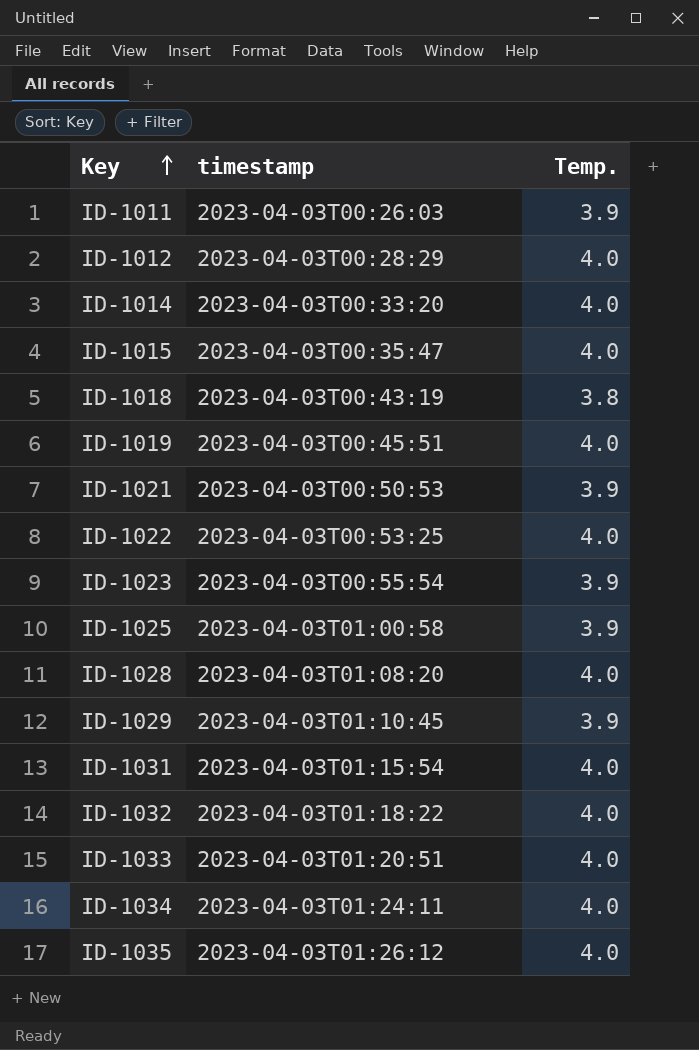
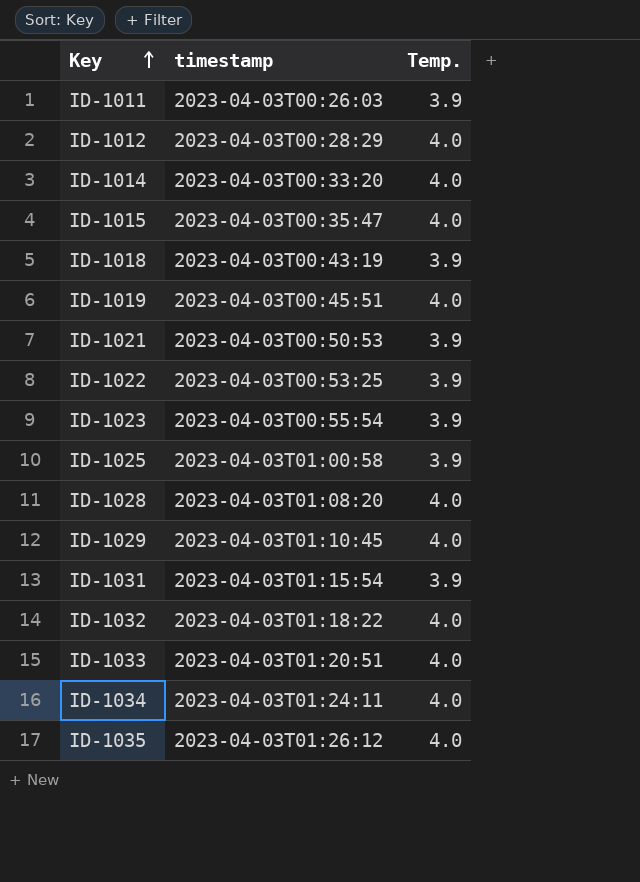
ID-1018 | Temp.: 3.8 -> 3.9
ID-1022 | Temp.: 4.0 -> 3.9
ID-1029 | Temp.: 3.9 -> 4.0
ID-1031 | Temp.: 4.0 -> 3.9

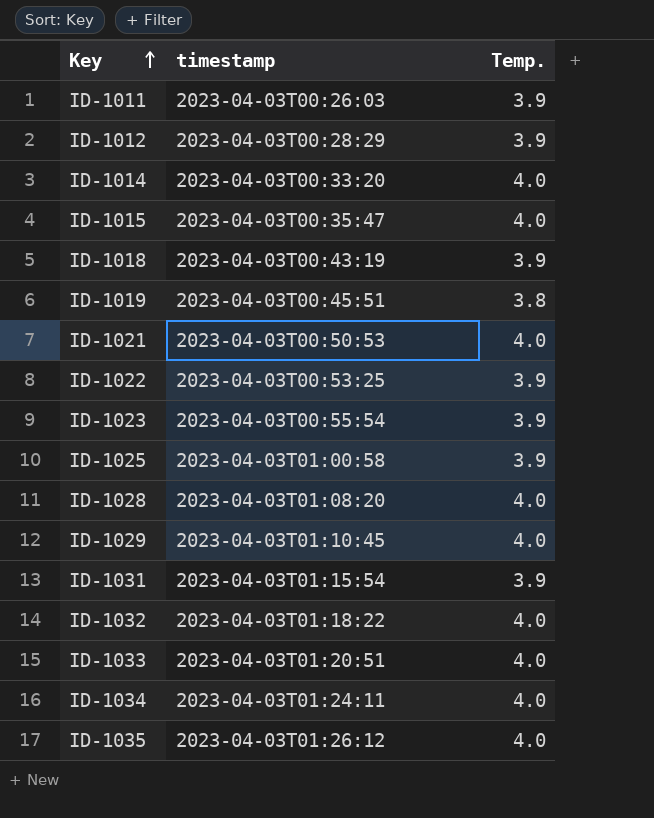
ID-1012 | Temp.: 4.0 -> 3.9
ID-1019 | Temp.: 4.0 -> 3.8
ID-1021 | Temp.: 3.9 -> 4.0

